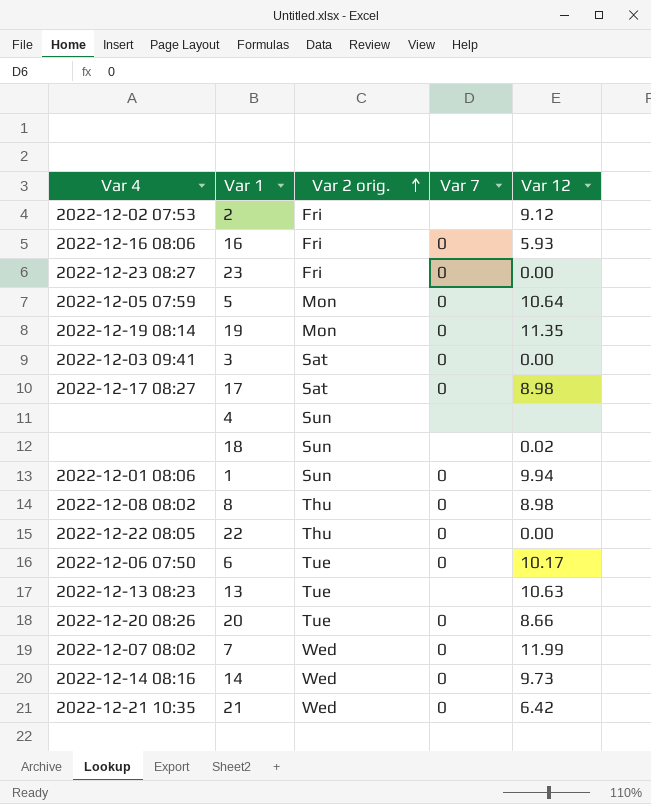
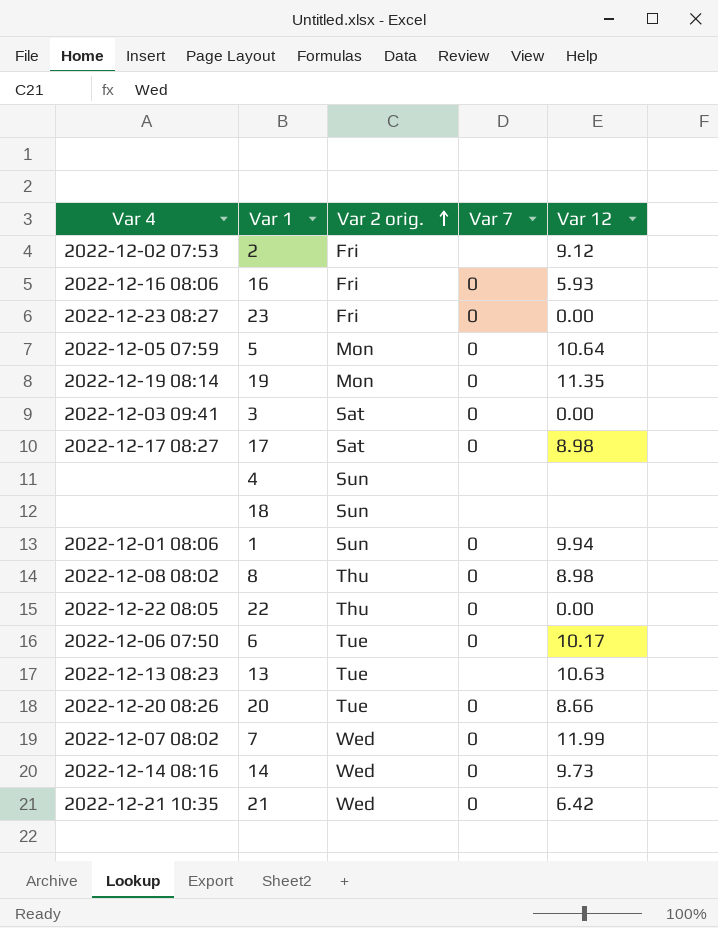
18 | Var 12: 0.02 -> none

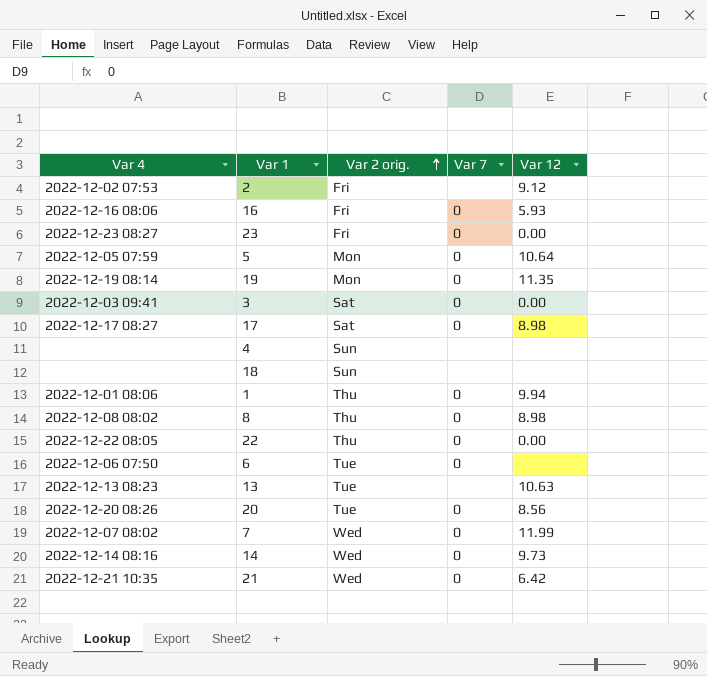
1 | Var 2 orig.: Sun -> Thu
6 | Var 12: 10.17 -> none
20 | Var 12: 8.66 -> 8.56

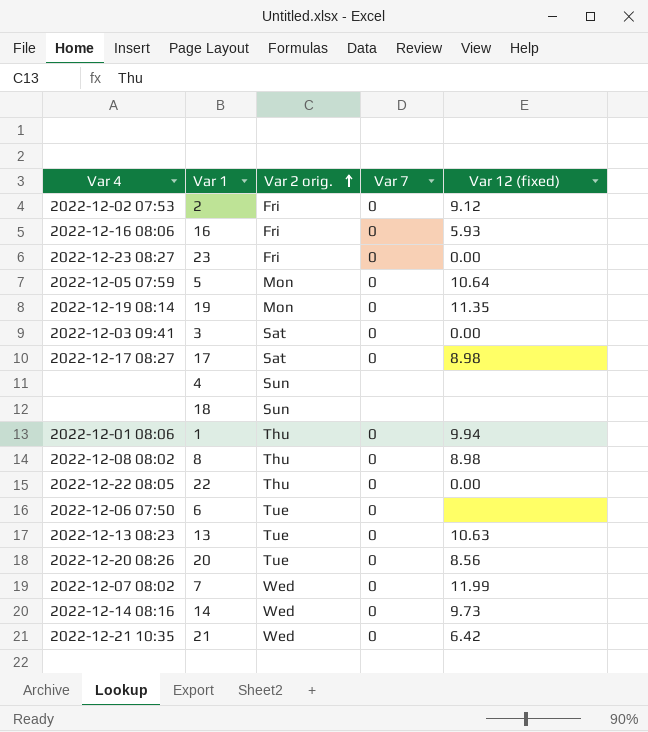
column name: Var 12 -> Var 12 (fixed)
2 | Var 7: none -> 0
13 | Var 7: none -> 0

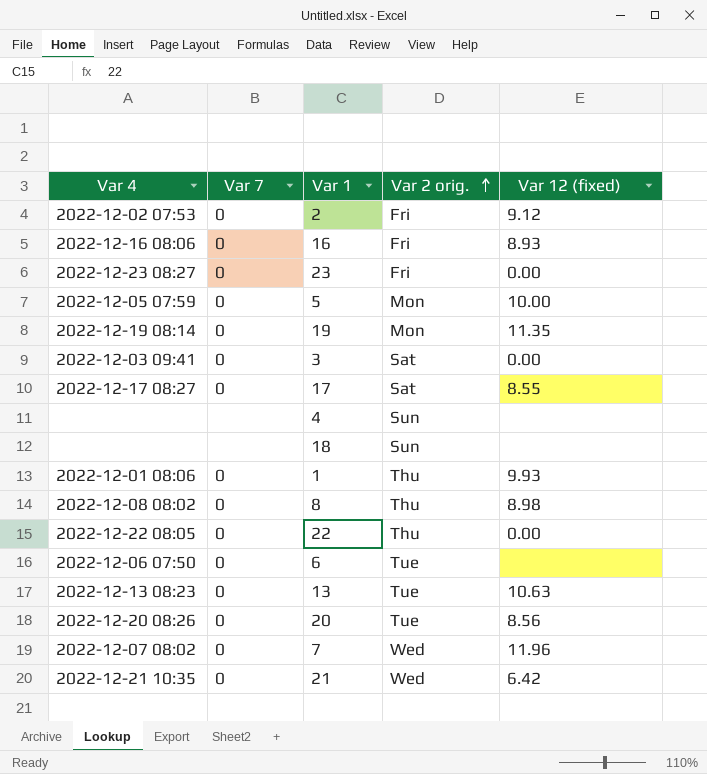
column Var 7 | position: 4 -> 2
row 14: 2022-12-14 08:16 | Wed | 0 | 9.73 -> none
16 | Var 12 (fixed): 5.93 -> 8.93
5 | Var 12 (fixed): 10.64 -> 10.00
17 | Var 12 (fixed): 8.98 -> 8.55
1 | Var 12 (fixed): 9.94 -> 9.93
7 | Var 12 (fixed): 11.99 -> 11.96

